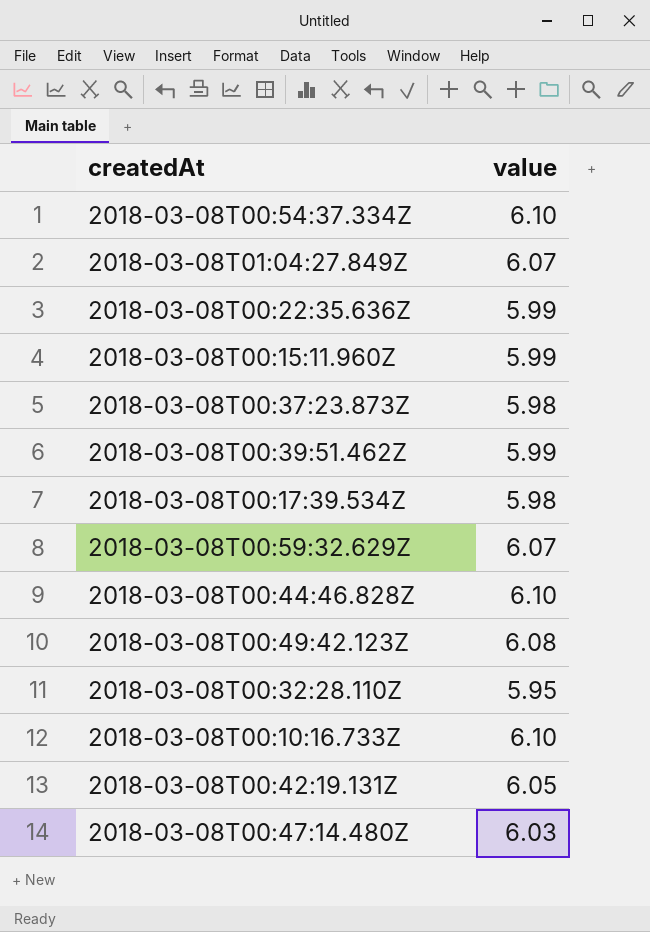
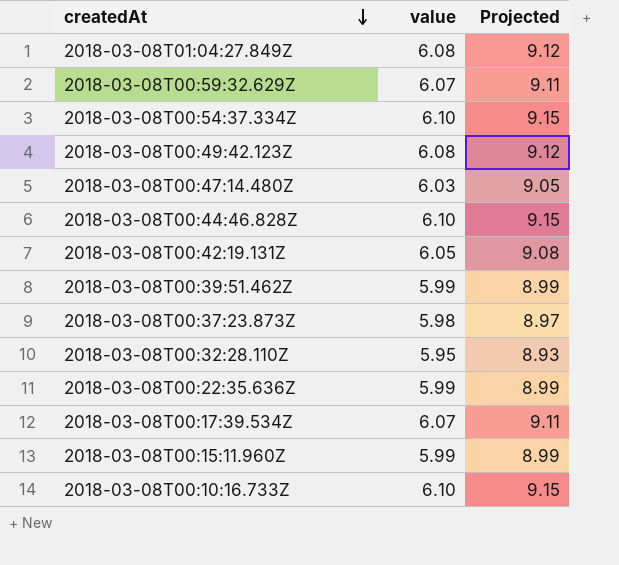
row order: none -> createdAt descending
column Projected | formula: none -> [value] * 1.5
2018-03-08T01:04:27.849Z | value: 6.07 -> 6.08
2018-03-08T00:17:39.534Z | value: 5.98 -> 6.07

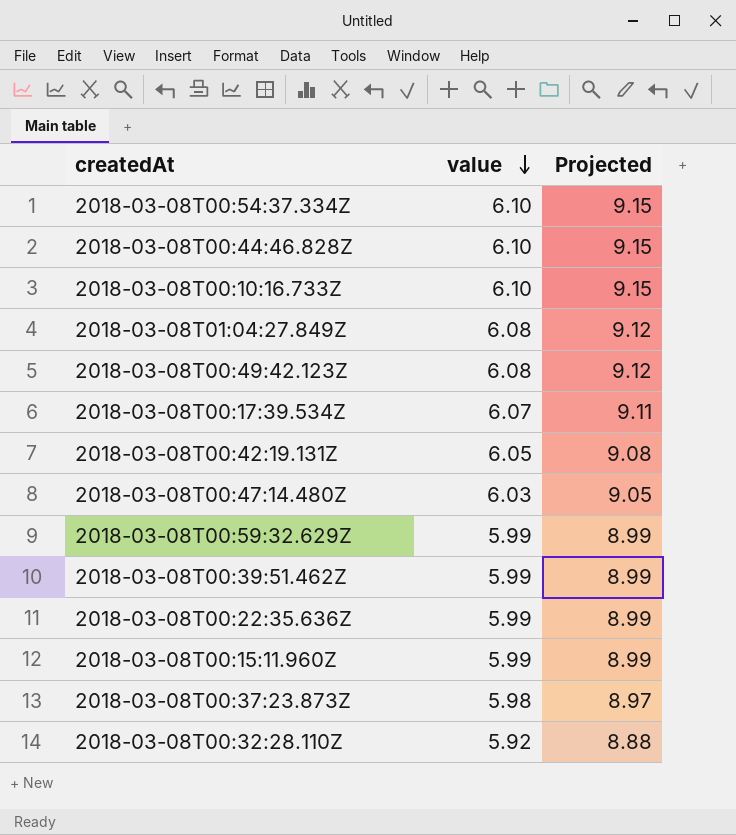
row order: createdAt descending -> value descending
2018-03-08T00:59:32.629Z | value: 6.07 -> 5.99
2018-03-08T00:59:32.629Z | Projected: 9.11 -> 8.99
2018-03-08T00:32:28.110Z | value: 5.95 -> 5.92
2018-03-08T00:32:28.110Z | Projected: 8.93 -> 8.88

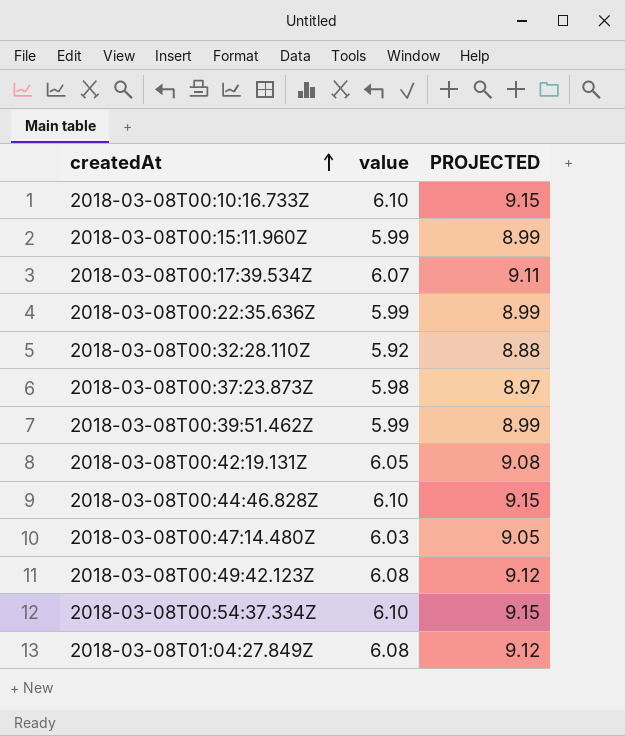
row order: value descending -> createdAt ascending
column name: Projected -> PROJECTED
row 2018-03-08T00:59:32.629Z: 5.99 | 8.99 -> none

